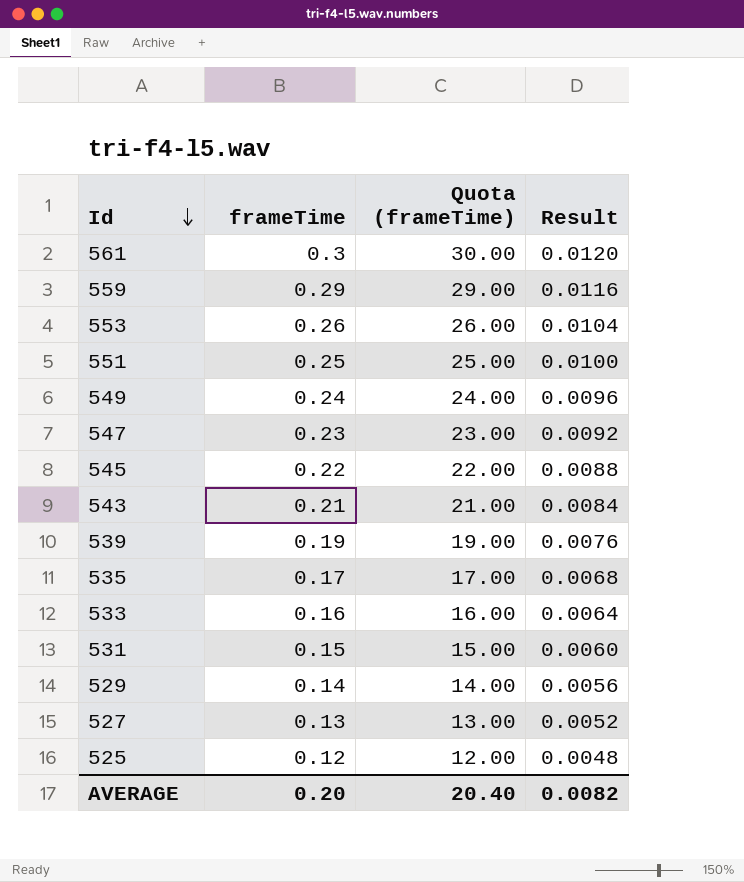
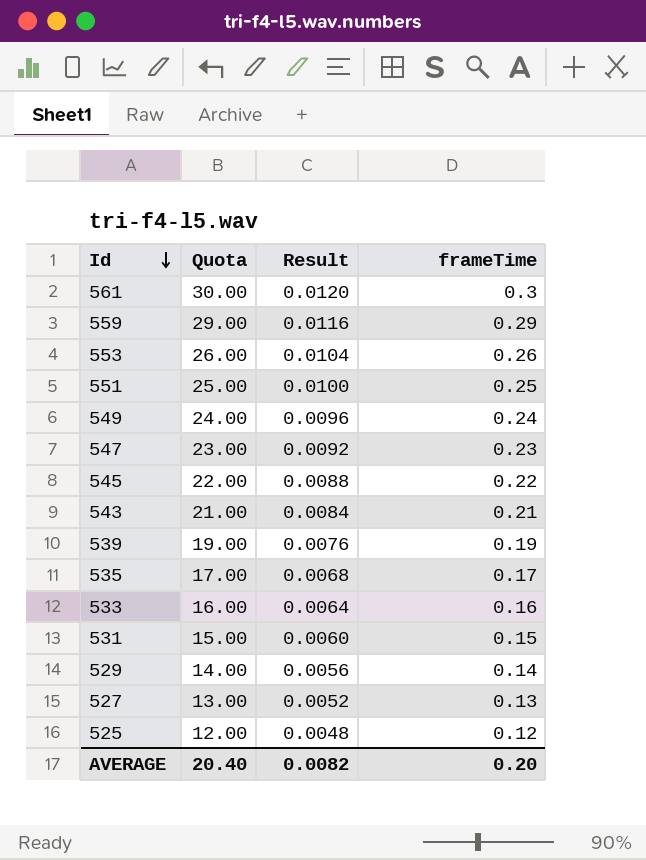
column name: Quota (frameTime) -> Quota
column frameTime | position: 2 -> 4

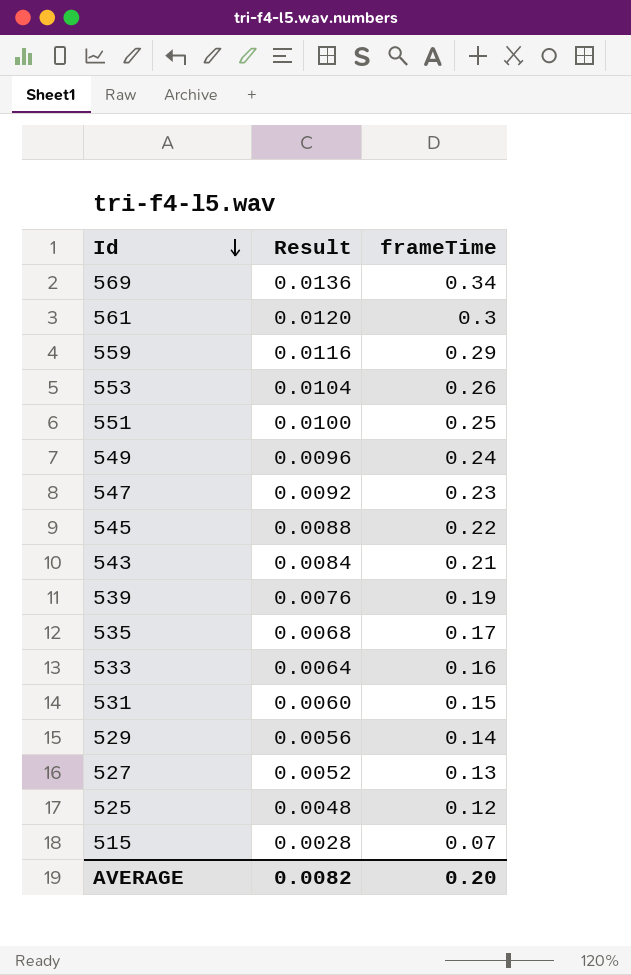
column Quota | formula: [frameTime] * 100 -> none
row 569: none -> 0.0136 | 0.34
row 515: none -> 0.0028 | 0.07

